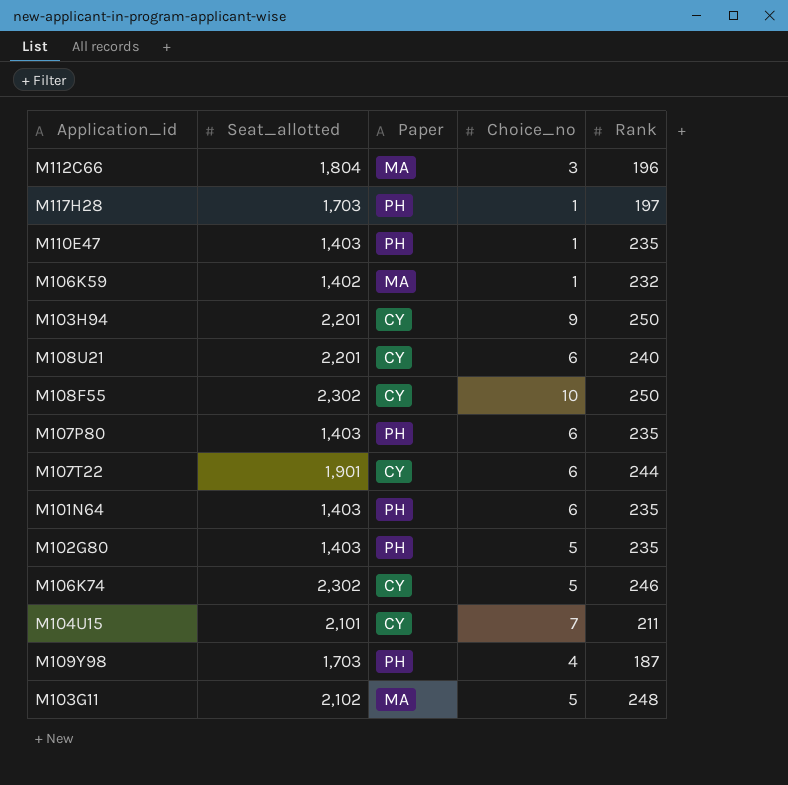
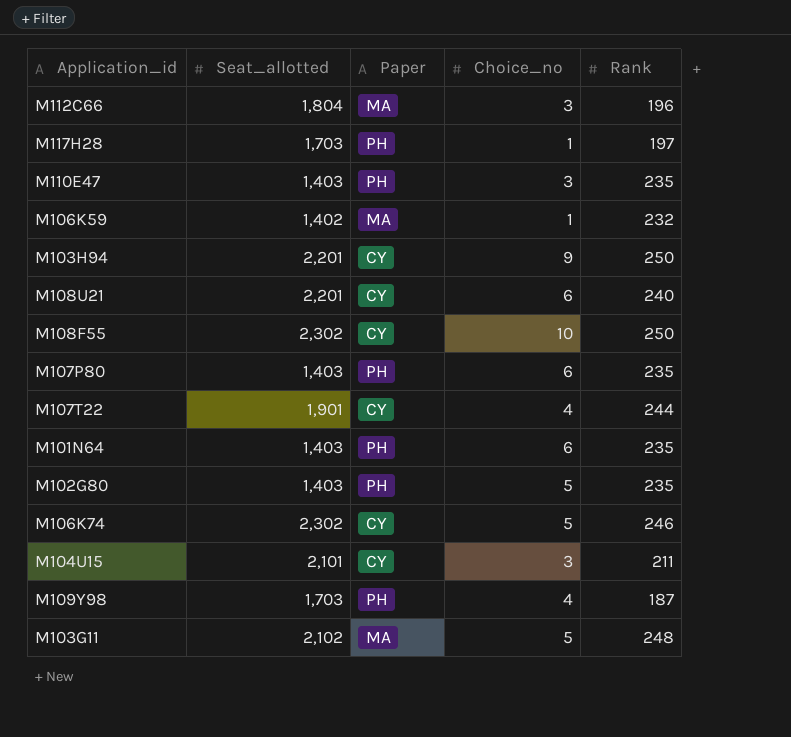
M110E47 | Choice_no: 1 -> 3
M107T22 | Choice_no: 6 -> 4
M104U15 | Choice_no: 7 -> 3

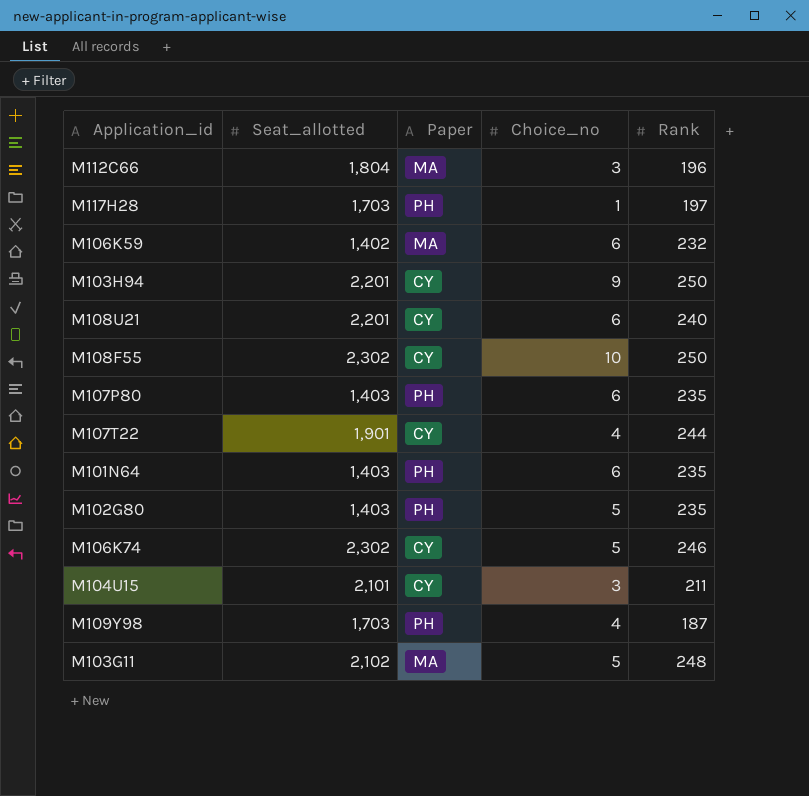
row M110E47: 1,403 | PH | 3 | 235 -> none
M106K59 | Choice_no: 1 -> 6

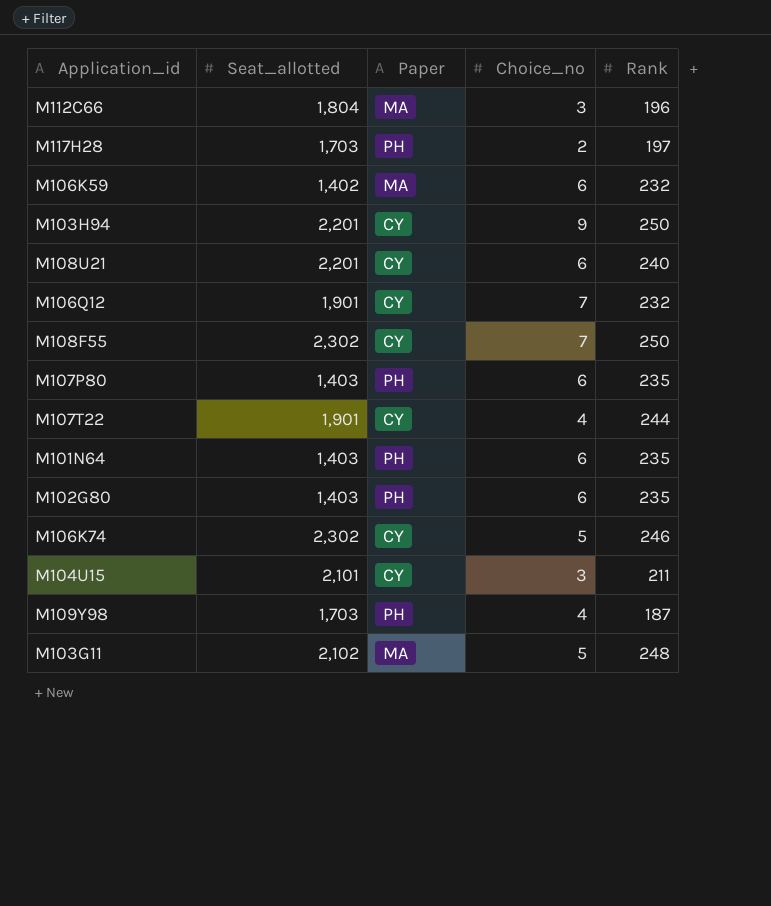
M117H28 | Choice_no: 1 -> 2
row M106Q12: none -> 1,901 | CY | 7 | 232
M108F55 | Choice_no: 10 -> 7
M102G80 | Choice_no: 5 -> 6

